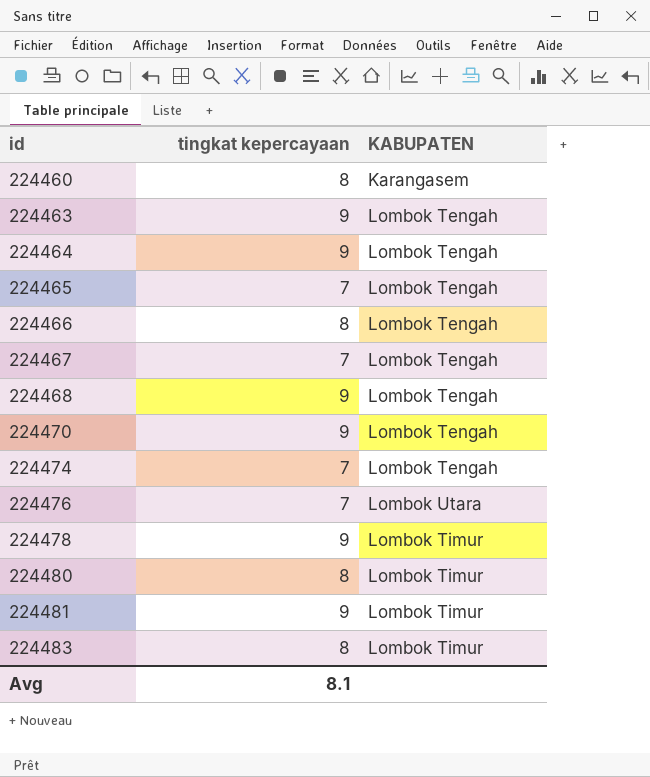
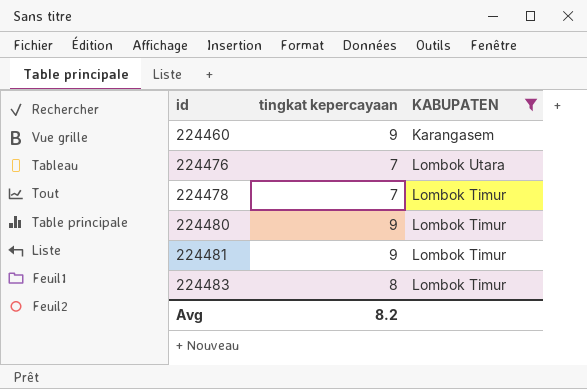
filter: none -> KABUPATEN != Lombok Tengah
224460 | tingkat kepercayaan: 8 -> 9
224478 | tingkat kepercayaan: 9 -> 7
224480 | tingkat kepercayaan: 8 -> 9
Avg | tingkat kepercayaan: 8.1 -> 8.2

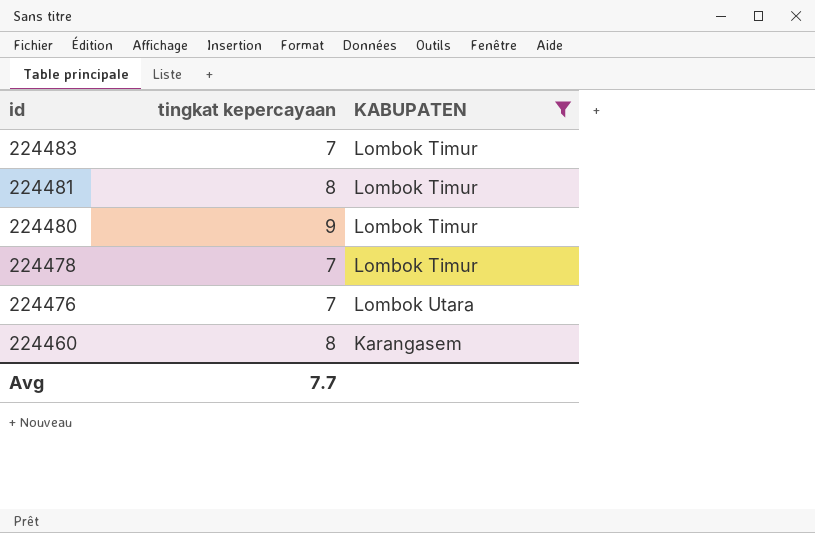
row order: id ascending -> id descending
224483 | tingkat kepercayaan: 8 -> 7
224481 | tingkat kepercayaan: 9 -> 8
224460 | tingkat kepercayaan: 9 -> 8
Avg | tingkat kepercayaan: 8.2 -> 7.7

